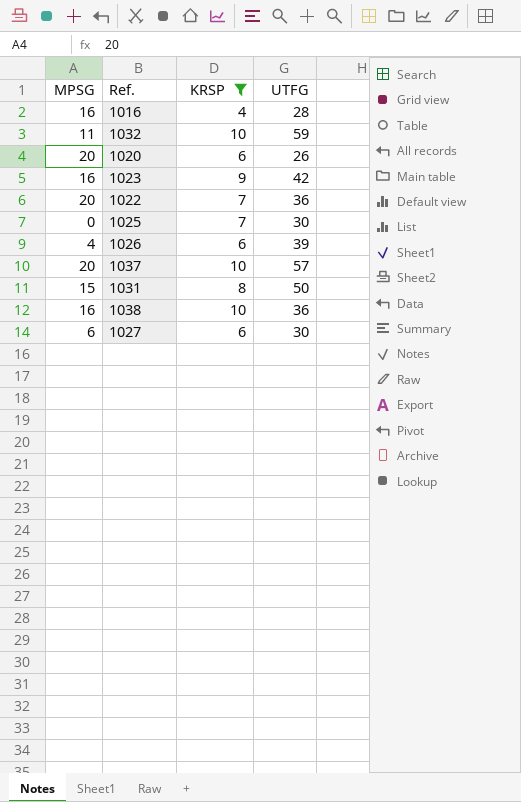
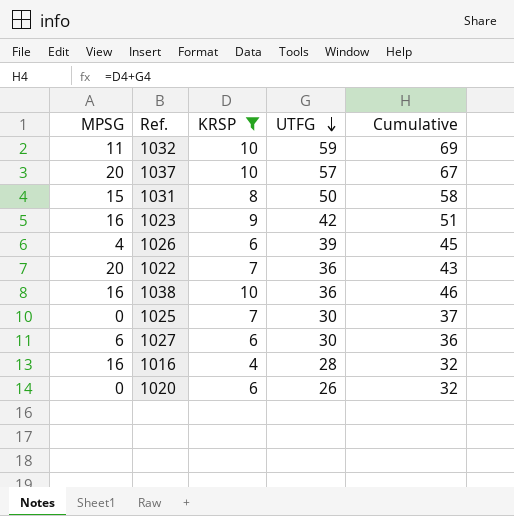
row order: none -> UTFG descending
column Cumulative | formula: none -> [KRSP] + [UTFG]
1020 | MPSG: 20 -> 0

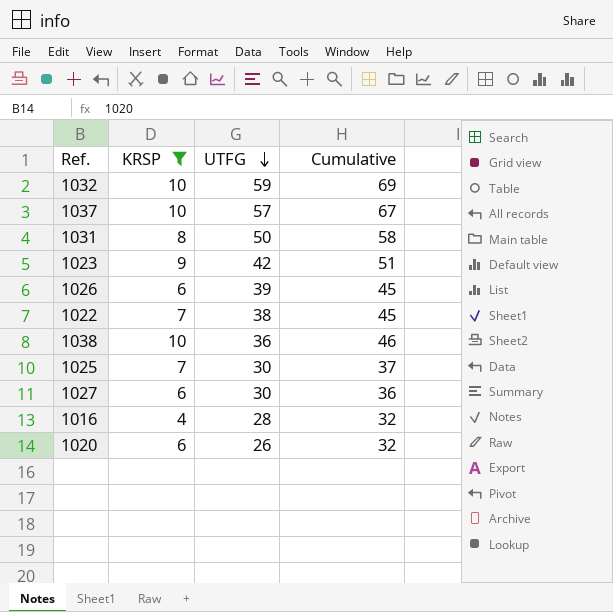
column MPSG | position: 1 -> none
1022 | UTFG: 36 -> 38
1022 | Cumulative: 43 -> 45

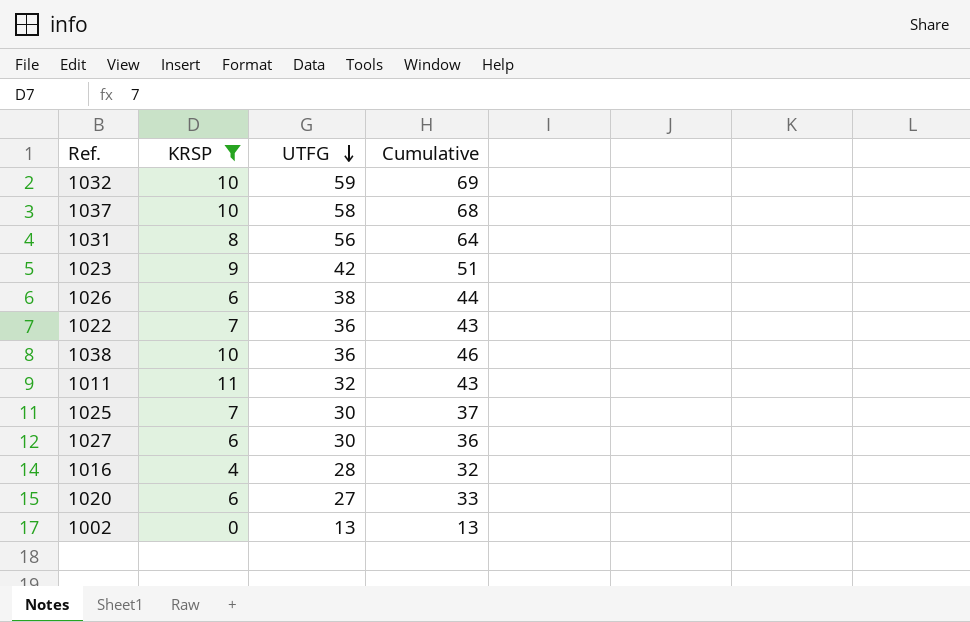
1037 | UTFG: 57 -> 58
1037 | Cumulative: 67 -> 68
1031 | UTFG: 50 -> 56
1031 | Cumulative: 58 -> 64
1026 | UTFG: 39 -> 38
1026 | Cumulative: 45 -> 44
1022 | UTFG: 38 -> 36
1022 | Cumulative: 45 -> 43
row 1011: none -> 11 | 32 | 43
1020 | UTFG: 26 -> 27
1020 | Cumulative: 32 -> 33
row 1002: none -> 0 | 13 | 13

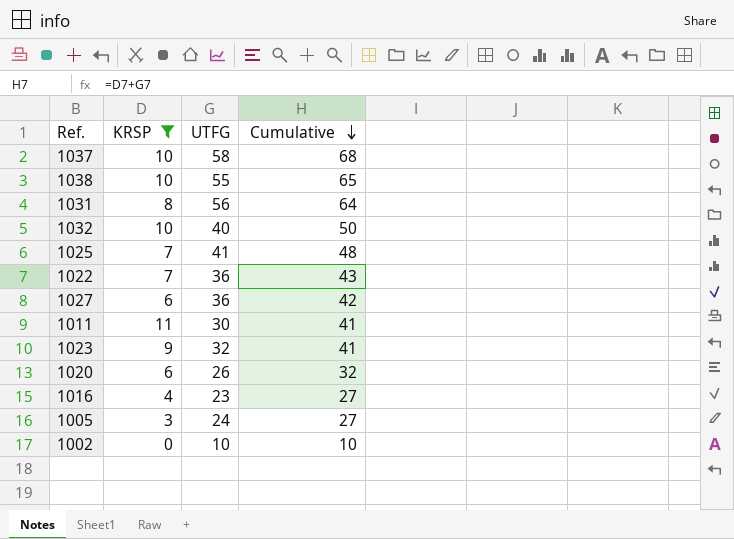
row order: UTFG descending -> Cumulative descending
row 1026: 6 | 38 | 44 -> none
1038 | UTFG: 36 -> 55
1038 | Cumulative: 46 -> 65
1032 | UTFG: 59 -> 40
1032 | Cumulative: 69 -> 50
1025 | UTFG: 30 -> 41
1025 | Cumulative: 37 -> 48
1027 | UTFG: 30 -> 36
1027 | Cumulative: 36 -> 42
1011 | UTFG: 32 -> 30
1011 | Cumulative: 43 -> 41
1023 | UTFG: 42 -> 32
1023 | Cumulative: 51 -> 41
1020 | UTFG: 27 -> 26
1020 | Cumulative: 33 -> 32
1016 | UTFG: 28 -> 23
1016 | Cumulative: 32 -> 27
row 1005: none -> 3 | 24 | 27
1002 | UTFG: 13 -> 10
1002 | Cumulative: 13 -> 10

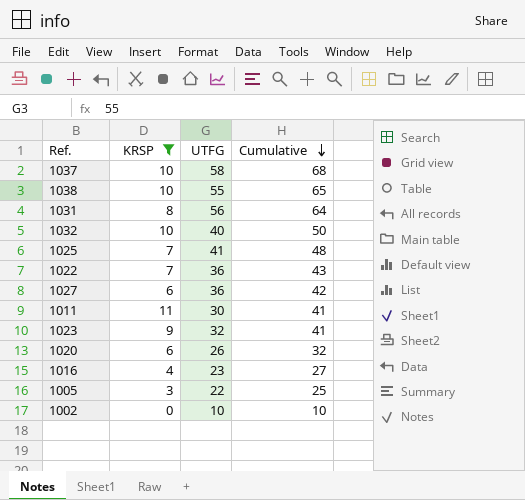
1005 | UTFG: 24 -> 22
1005 | Cumulative: 27 -> 25

